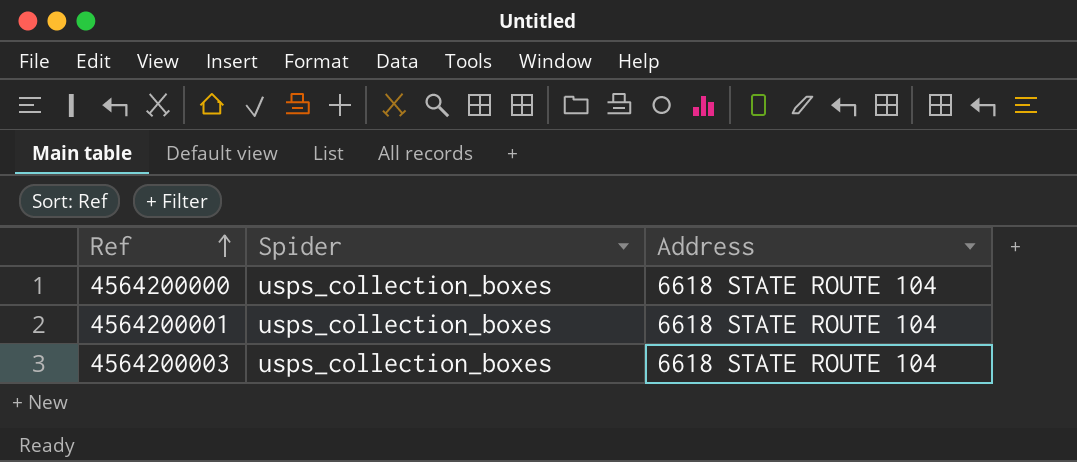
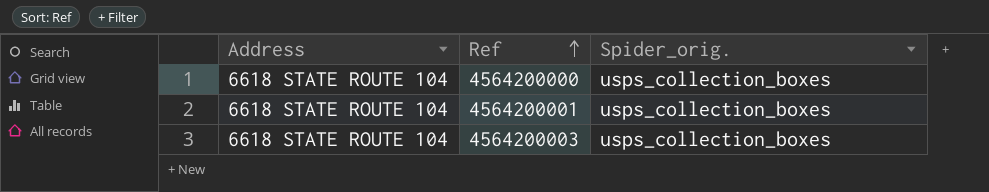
column Address | position: 3 -> 1
column name: Spider -> Spider_orig.

